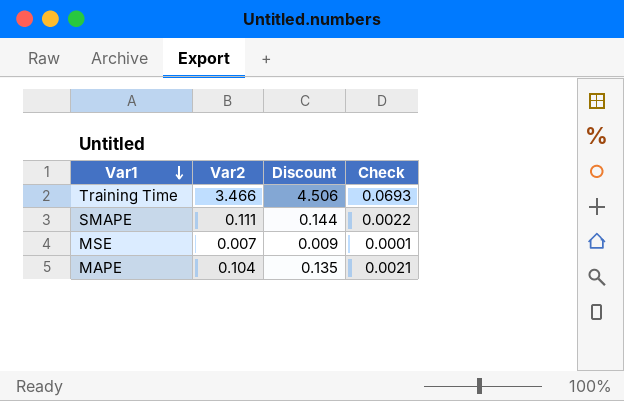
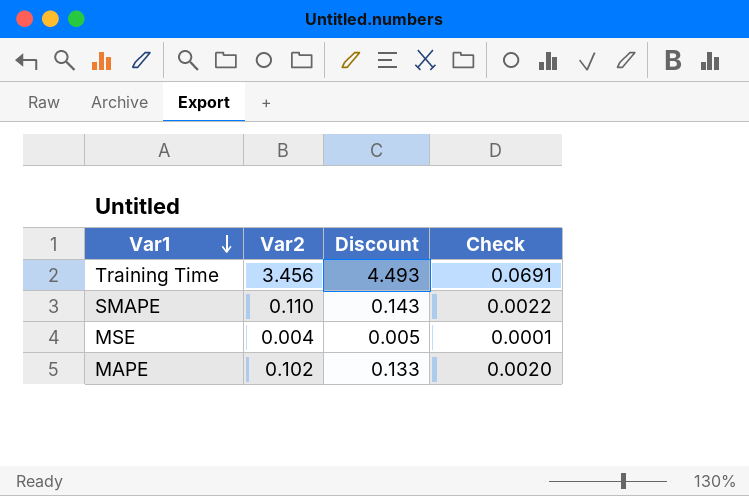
Training Time | Var2: 3.466 -> 3.456
Training Time | Discount: 4.506 -> 4.493
Training Time | Check: 0.0693 -> 0.0691
SMAPE | Var2: 0.111 -> 0.110
SMAPE | Discount: 0.144 -> 0.143
MSE | Var2: 0.007 -> 0.004
MSE | Discount: 0.009 -> 0.005
MAPE | Var2: 0.104 -> 0.102
MAPE | Discount: 0.135 -> 0.133
MAPE | Check: 0.0021 -> 0.0020

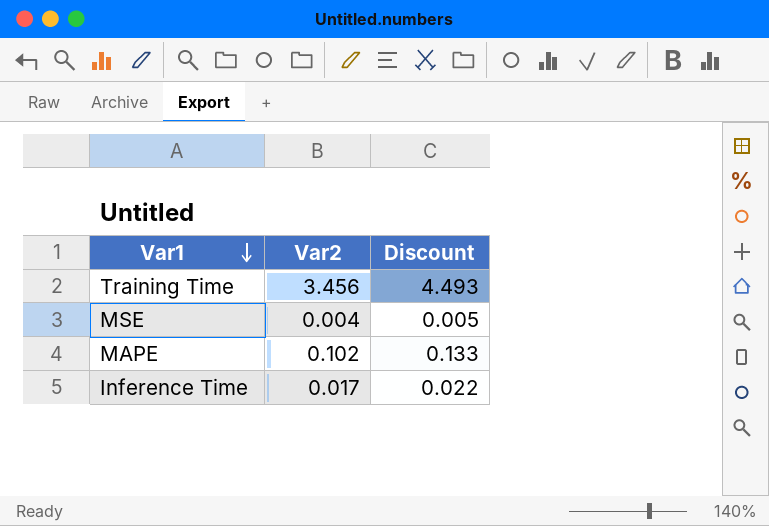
column Check | formula: [Var2] * 0.02 -> none
row SMAPE: 0.110 | 0.143 | 0.0022 -> none
row Inference Time: none -> 0.017 | 0.022

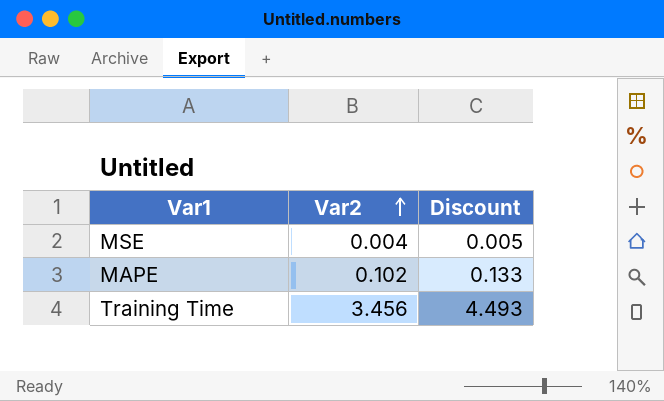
row order: Var1 descending -> Var2 ascending
row Inference Time: 0.017 | 0.022 -> none

